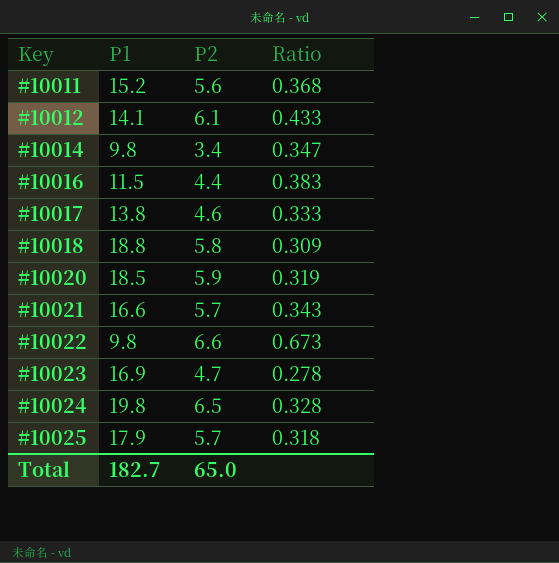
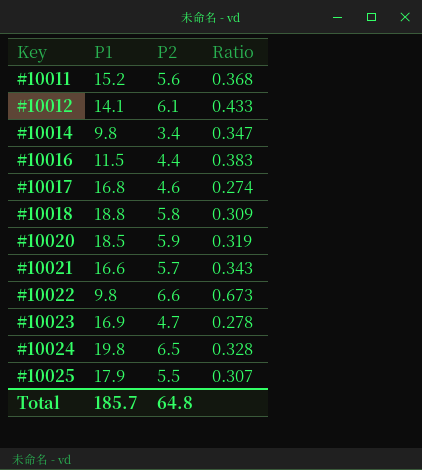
#10017 | P1: 13.8 -> 16.8
#10017 | Ratio: 0.333 -> 0.274
#10025 | P2: 5.7 -> 5.5
#10025 | Ratio: 0.318 -> 0.307
Total | P1: 182.7 -> 185.7
Total | P2: 65.0 -> 64.8

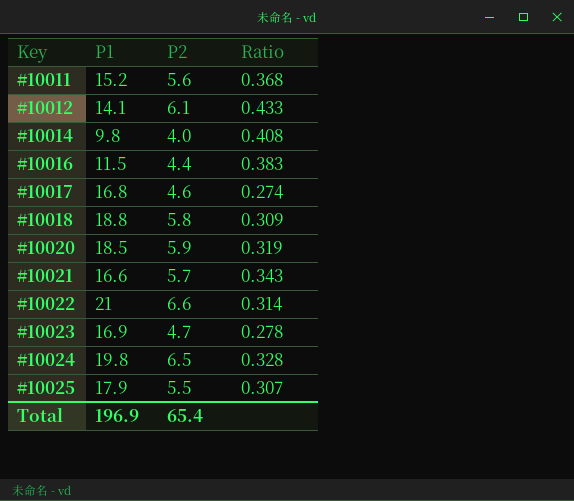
#10014 | P2: 3.4 -> 4.0
#10014 | Ratio: 0.347 -> 0.408
#10022 | P1: 9.8 -> 21
#10022 | Ratio: 0.673 -> 0.314
Total | P1: 185.7 -> 196.9
Total | P2: 64.8 -> 65.4

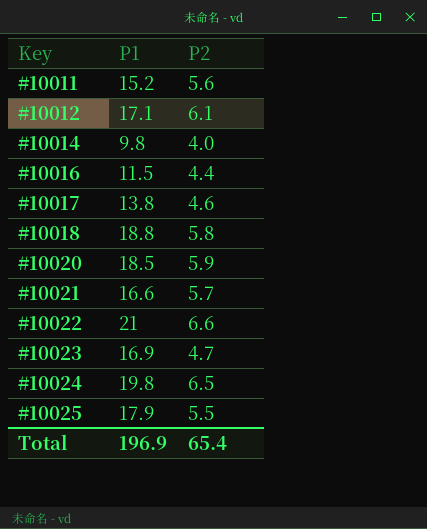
column Ratio | formula: [P2] / [P1] -> none
#10012 | P1: 14.1 -> 17.1
#10017 | P1: 16.8 -> 13.8

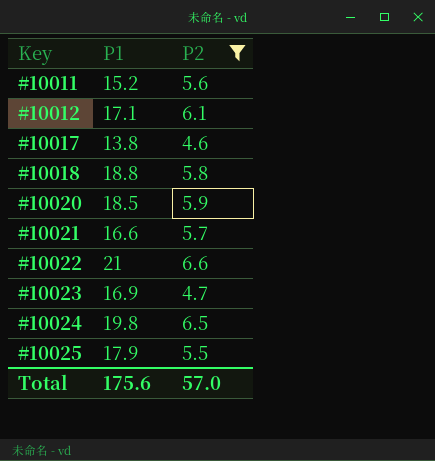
filter: none -> P2 >= 4.6
Total | P1: 196.9 -> 175.6
Total | P2: 65.4 -> 57.0

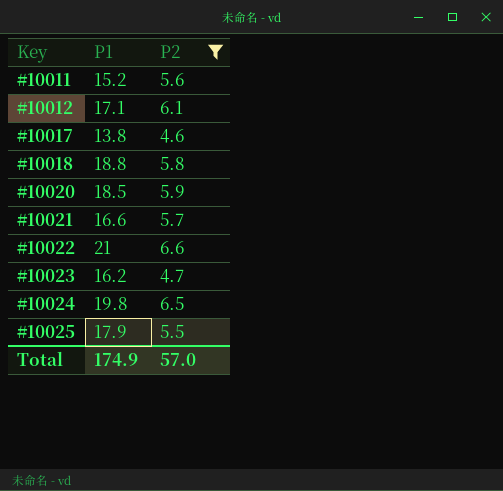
#10023 | P1: 16.9 -> 16.2
Total | P1: 175.6 -> 174.9

